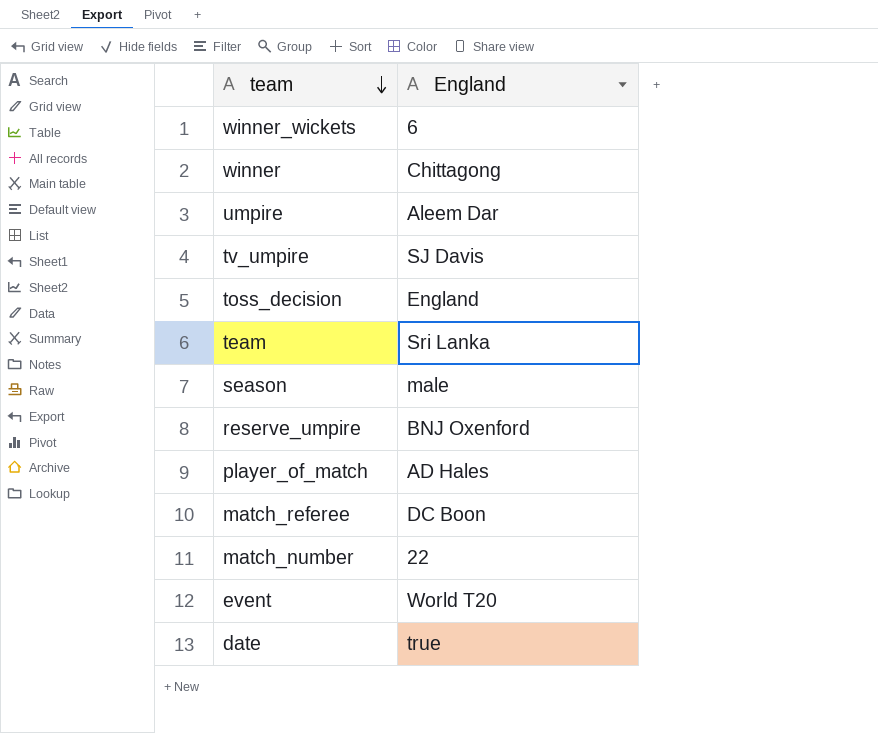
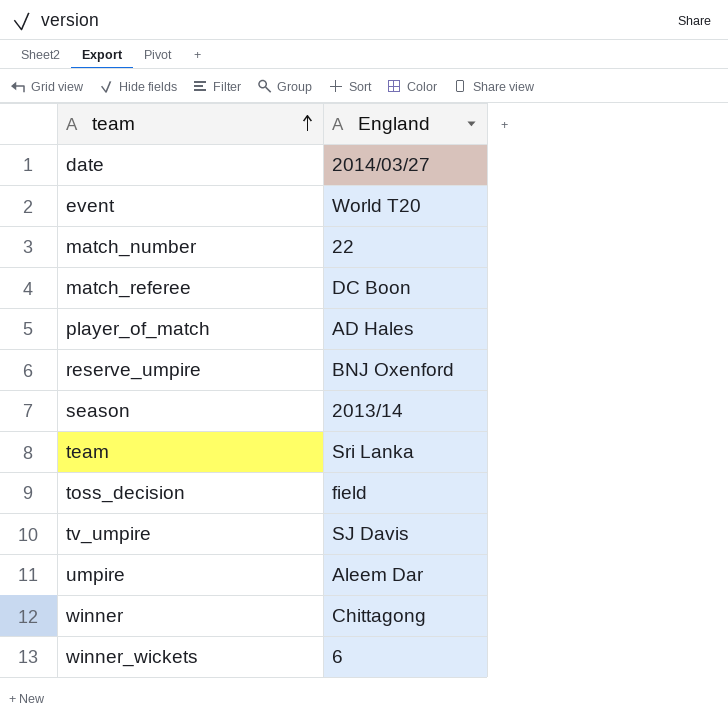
row order: team descending -> team ascending
date | England: true -> 2014/03/27
season | England: male -> 2013/14
toss_decision | England: England -> field

